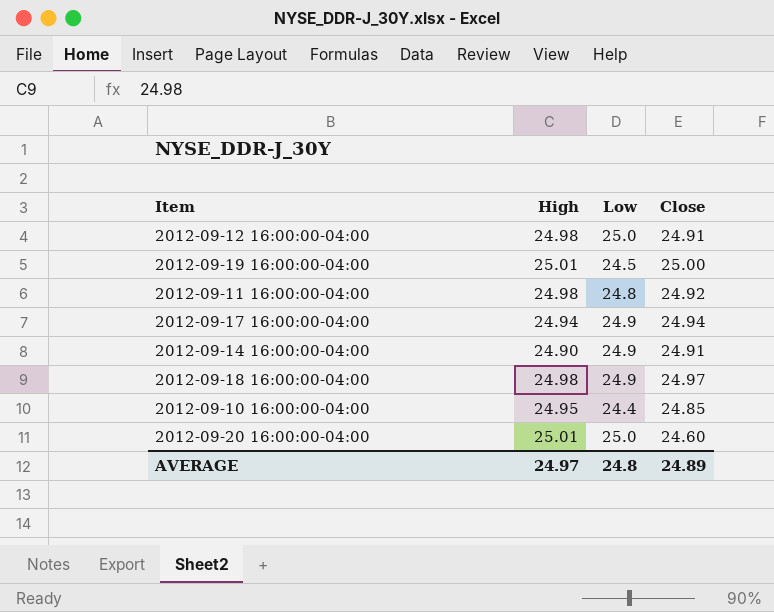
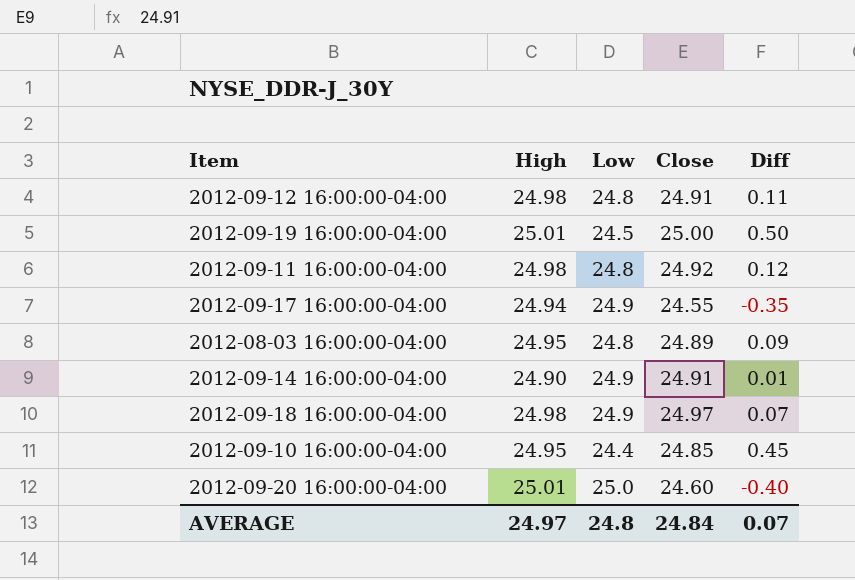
column Diff | formula: none -> [Close] - [Low]
2012-09-12 16:00:00-04:00 | Low: 25.0 -> 24.8
2012-09-17 16:00:00-04:00 | Close: 24.94 -> 24.55
row 2012-08-03 16:00:00-04:00: none -> 24.95 | 24.8 | 24.89 | 0.09
AVERAGE | Close: 24.89 -> 24.84

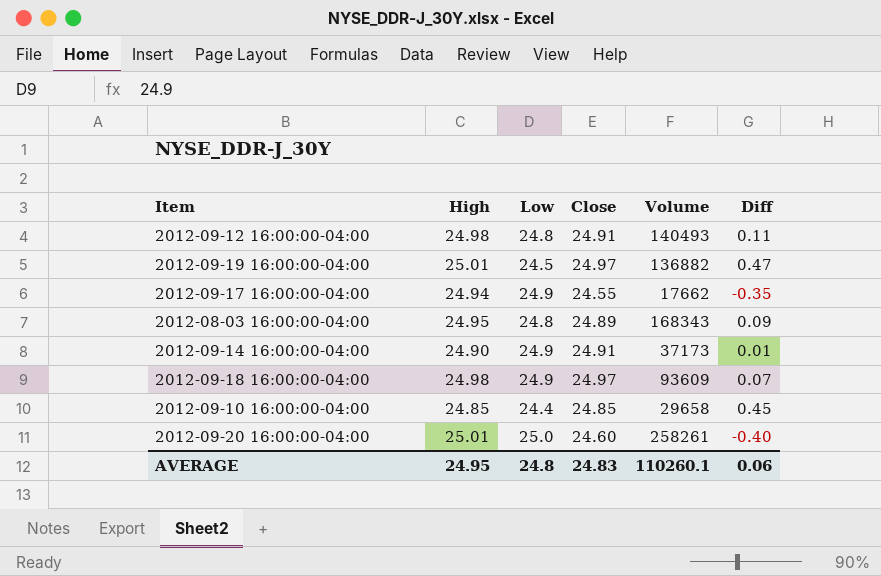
column Volume | position: none -> 5
row 2012-09-11 16:00:00-04:00: 24.98 | 24.8 | 24.92 | 0.12 -> none
2012-09-19 16:00:00-04:00 | Close: 25.00 -> 24.97
2012-09-19 16:00:00-04:00 | Diff: 0.50 -> 0.47
2012-09-10 16:00:00-04:00 | High: 24.95 -> 24.85
AVERAGE | High: 24.97 -> 24.95
AVERAGE | Close: 24.84 -> 24.83
AVERAGE | Diff: 0.07 -> 0.06

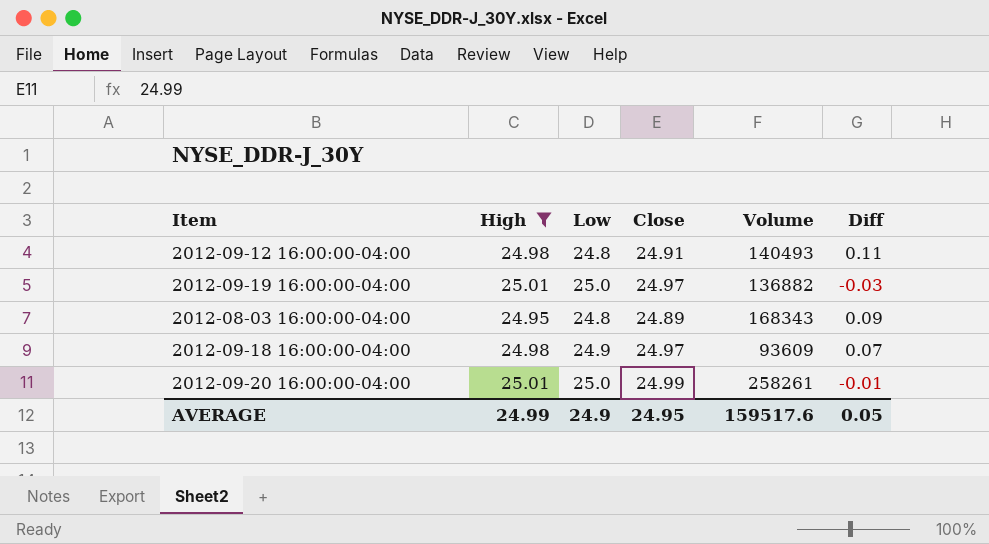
filter: none -> High >= 24.95
2012-09-19 16:00:00-04:00 | Low: 24.5 -> 25.0
2012-09-19 16:00:00-04:00 | Diff: 0.47 -> -0.03
2012-09-20 16:00:00-04:00 | Close: 24.60 -> 24.99
2012-09-20 16:00:00-04:00 | Diff: -0.40 -> -0.01
AVERAGE | High: 24.95 -> 24.99
AVERAGE | Low: 24.8 -> 24.9
AVERAGE | Close: 24.83 -> 24.95
AVERAGE | Volume: 110260.1 -> 159517.6
AVERAGE | Diff: 0.06 -> 0.05

